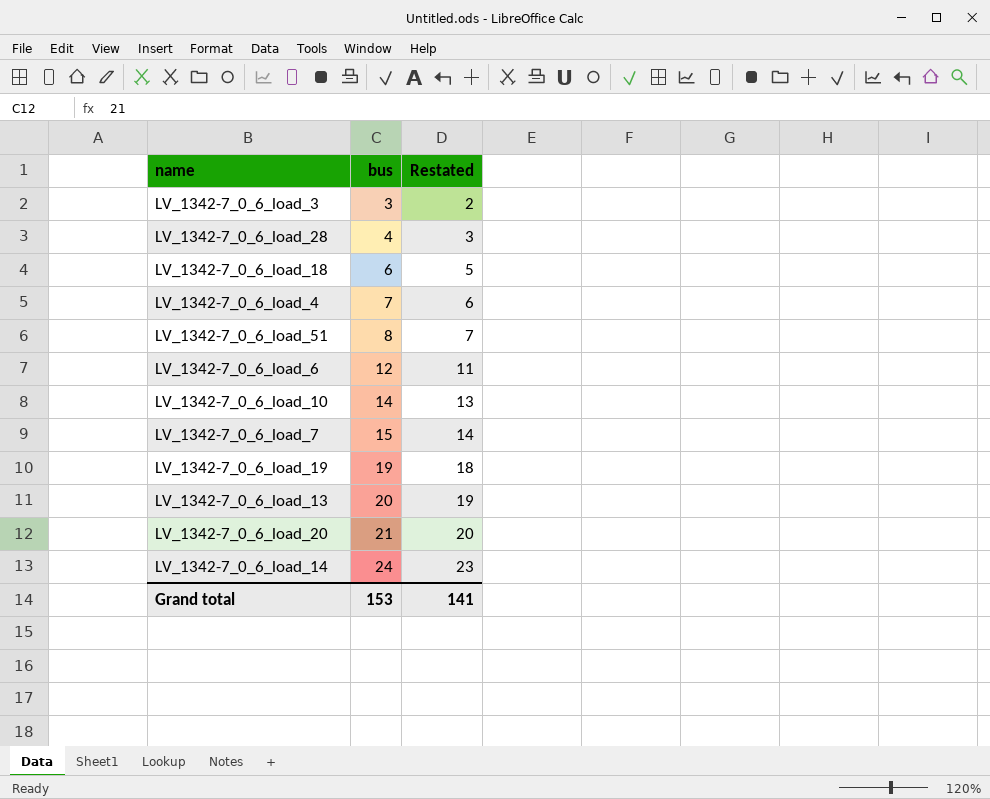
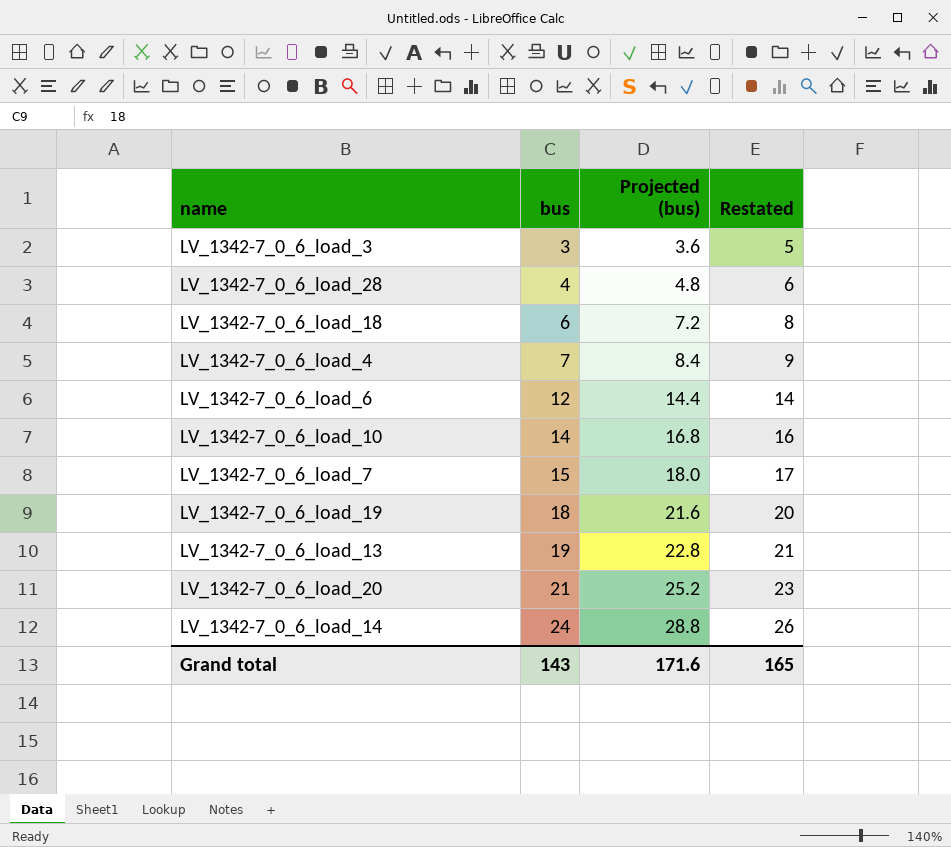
column Projected (bus) | formula: none -> [bus] * 1.2
column Restated | formula: [bus] - 1 -> [bus] + 2
row LV_1342-7_0_6_load_51: 8 | 7 -> none
LV_1342-7_0_6_load_19 | bus: 19 -> 18
LV_1342-7_0_6_load_13 | bus: 20 -> 19
Grand total | bus: 153 -> 143
Grand total | Restated: 141 -> 165

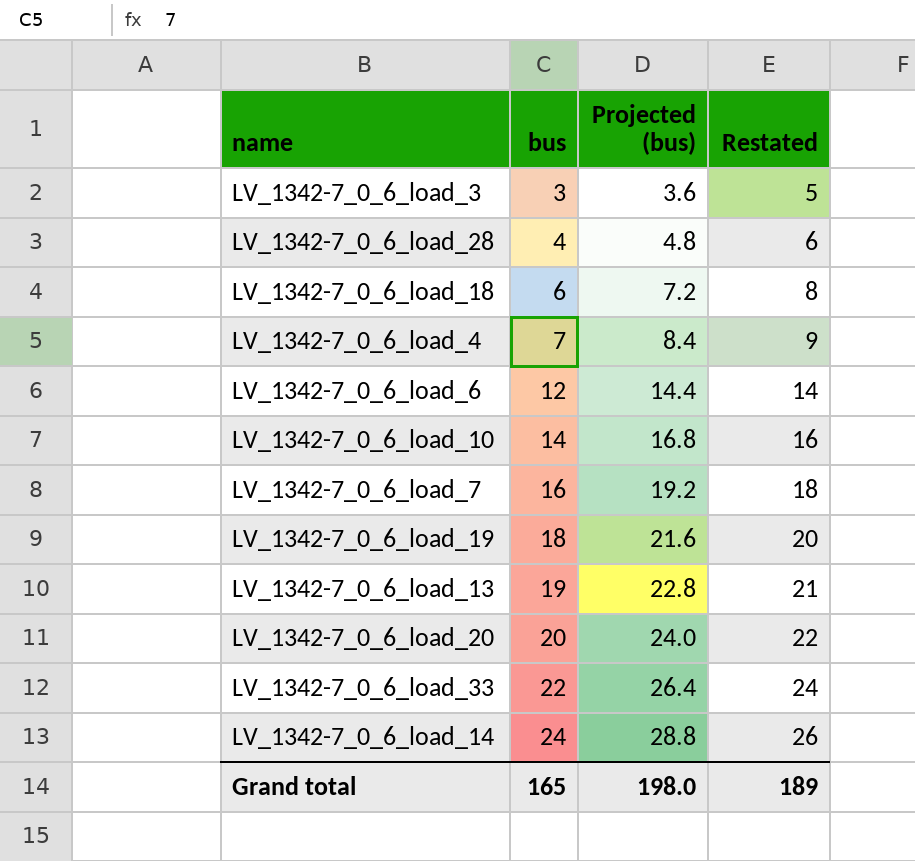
LV_1342-7_0_6_load_7 | bus: 15 -> 16
LV_1342-7_0_6_load_7 | Projected (bus): 18.0 -> 19.2
LV_1342-7_0_6_load_7 | Restated: 17 -> 18
LV_1342-7_0_6_load_20 | bus: 21 -> 20
LV_1342-7_0_6_load_20 | Projected (bus): 25.2 -> 24.0
LV_1342-7_0_6_load_20 | Restated: 23 -> 22
row LV_1342-7_0_6_load_33: none -> 22 | 26.4 | 24
Grand total | bus: 143 -> 165
Grand total | Projected (bus): 171.6 -> 198.0
Grand total | Restated: 165 -> 189

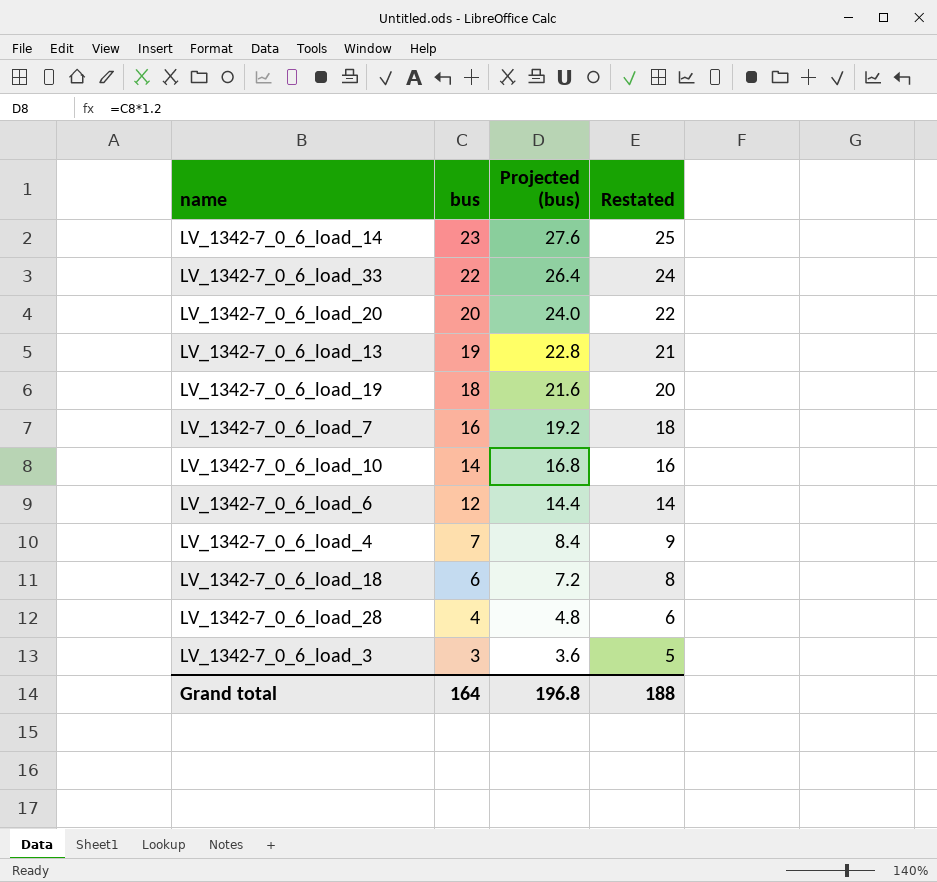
row order: bus ascending -> bus descending
LV_1342-7_0_6_load_14 | bus: 24 -> 23
LV_1342-7_0_6_load_14 | Projected (bus): 28.8 -> 27.6
LV_1342-7_0_6_load_14 | Restated: 26 -> 25
Grand total | bus: 165 -> 164
Grand total | Projected (bus): 198.0 -> 196.8
Grand total | Restated: 189 -> 188

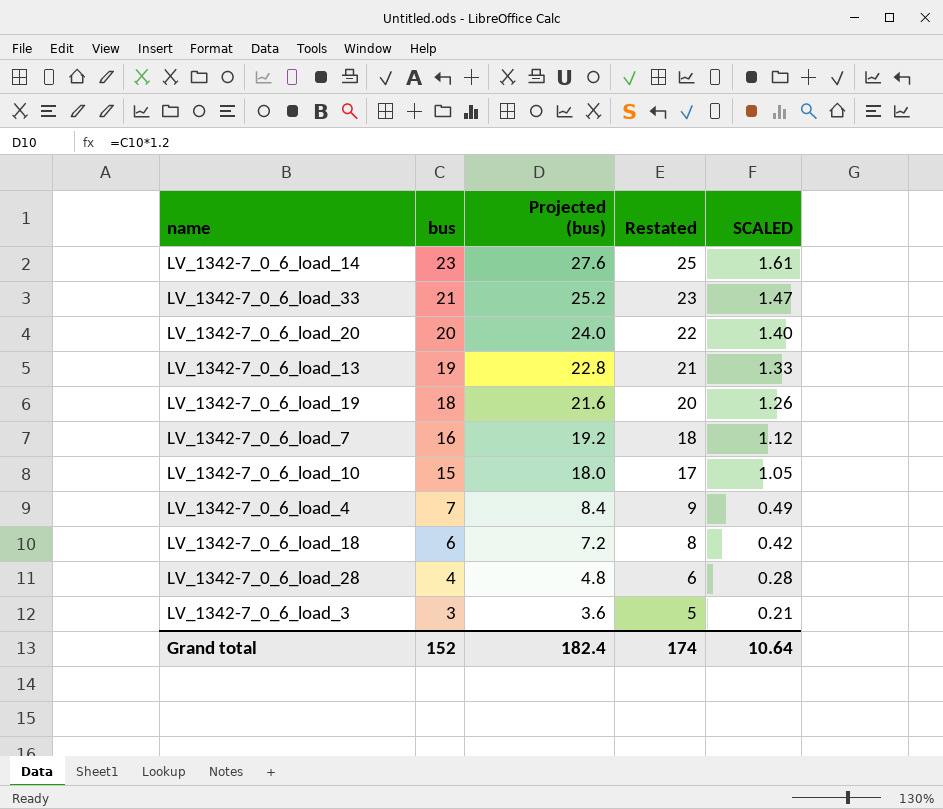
column SCALED | formula: none -> [bus] * 0.07
row LV_1342-7_0_6_load_6: 12 | 14.4 | 14 -> none
LV_1342-7_0_6_load_33 | bus: 22 -> 21
LV_1342-7_0_6_load_33 | Projected (bus): 26.4 -> 25.2
LV_1342-7_0_6_load_33 | Restated: 24 -> 23
LV_1342-7_0_6_load_10 | bus: 14 -> 15
LV_1342-7_0_6_load_10 | Projected (bus): 16.8 -> 18.0
LV_1342-7_0_6_load_10 | Restated: 16 -> 17
Grand total | bus: 164 -> 152
Grand total | Projected (bus): 196.8 -> 182.4
Grand total | Restated: 188 -> 174

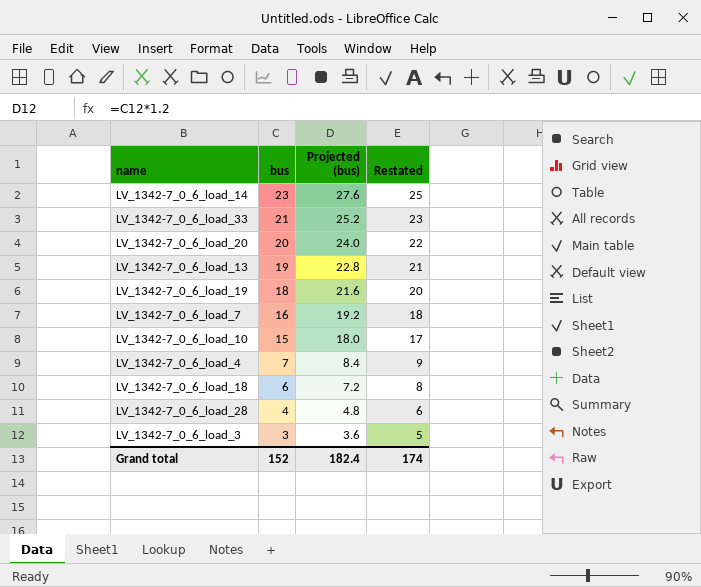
column SCALED | formula: [bus] * 0.07 -> none

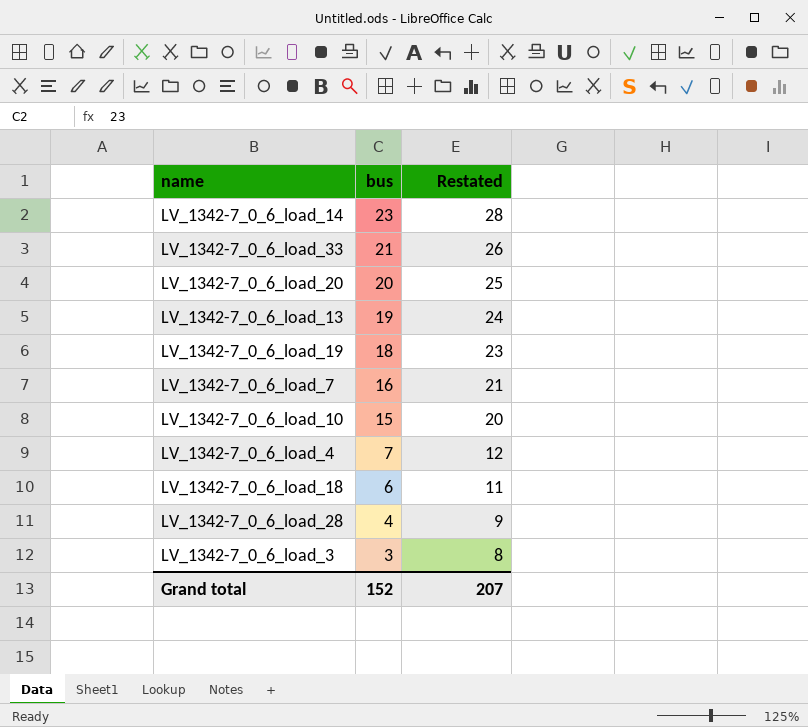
column Projected (bus) | formula: [bus] * 1.2 -> none
column Restated | formula: [bus] + 2 -> [bus] + 5
Grand total | Restated: 174 -> 207

